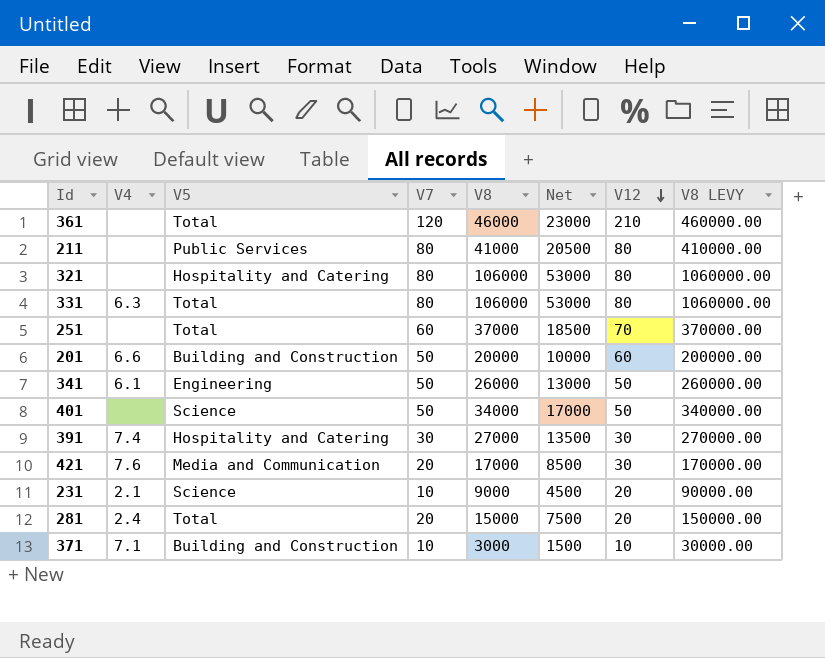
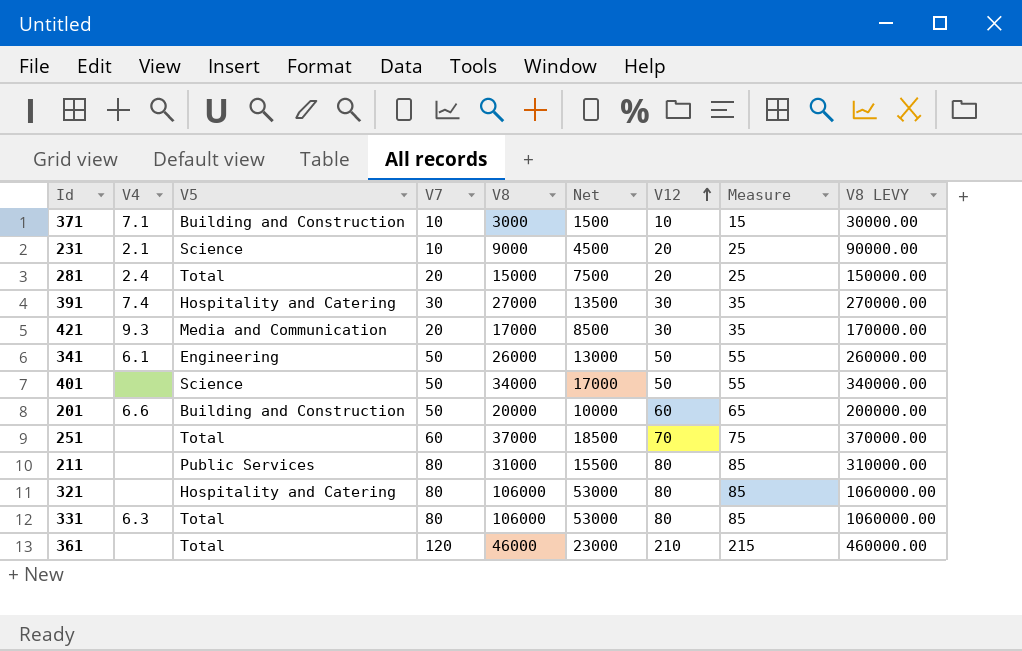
row order: V12 descending -> V12 ascending
column Measure | formula: none -> [V12] + 5
421 | V4: 7.6 -> 9.3
211 | V8: 41000 -> 31000
211 | Net: 20500 -> 15500
211 | V8 LEVY: 410000.00 -> 310000.00

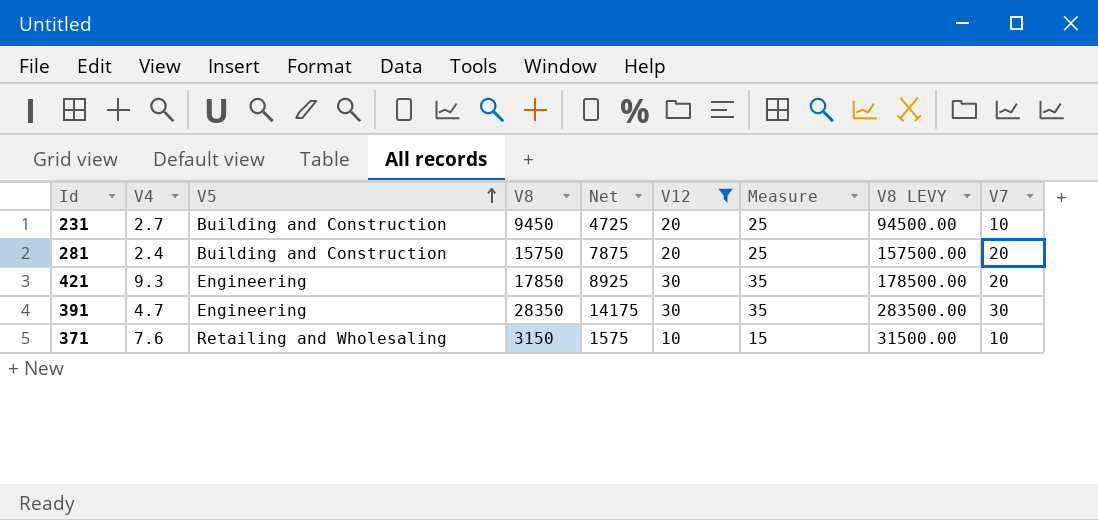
filter: none -> V12 <= 30
row order: V12 ascending -> V5 ascending
column V7 | position: 4 -> 9
231 | V4: 2.1 -> 2.7
231 | V5: Science -> Building and Construction
231 | V8: 9000 -> 9450
231 | Net: 4500 -> 4725
231 | V8 LEVY: 90000.00 -> 94500.00
281 | V5: Total -> Building and Construction
281 | V8: 15000 -> 15750
281 | Net: 7500 -> 7875
281 | V8 LEVY: 150000.00 -> 157500.00
421 | V5: Media and Communication -> Engineering
421 | V8: 17000 -> 17850
421 | Net: 8500 -> 8925
421 | V8 LEVY: 170000.00 -> 178500.00
391 | V4: 7.4 -> 4.7
391 | V5: Hospitality and Catering -> Engineering
391 | V8: 27000 -> 28350
391 | Net: 13500 -> 14175
391 | V8 LEVY: 270000.00 -> 283500.00
371 | V4: 7.1 -> 7.6
371 | V5: Building and Construction -> Retailing and Wholesaling
371 | V8: 3000 -> 3150
371 | Net: 1500 -> 1575
371 | V8 LEVY: 30000.00 -> 31500.00

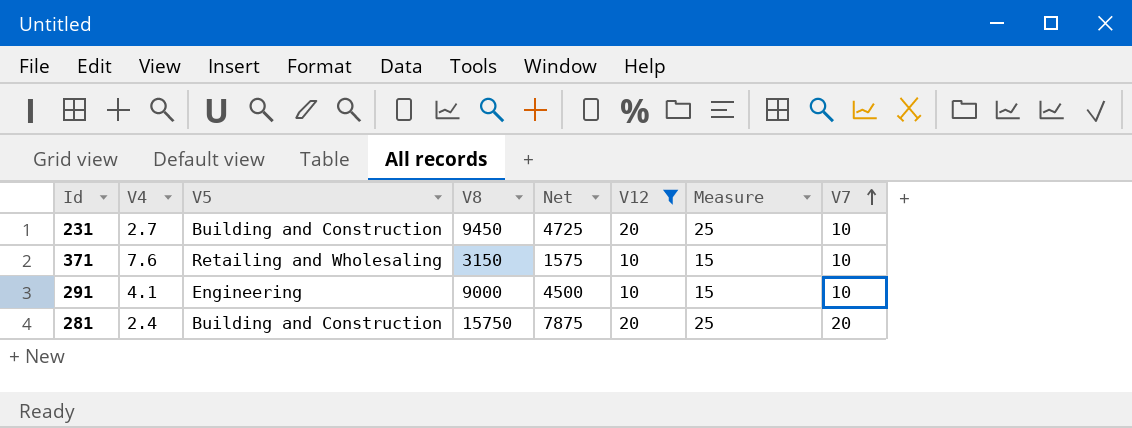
row order: V5 ascending -> V7 ascending
column V8 LEVY | formula: [V8] * 10 -> none
row 421: 9.3 | Engineering | 17850 | 8925 | 30 | 35 | 178500.00 | 20 -> none
row 391: 4.7 | Engineering | 28350 | 14175 | 30 | 35 | 283500.00 | 30 -> none
row 291: none -> 4.1 | Engineering | 9000 | 4500 | 10 | 15 | 10

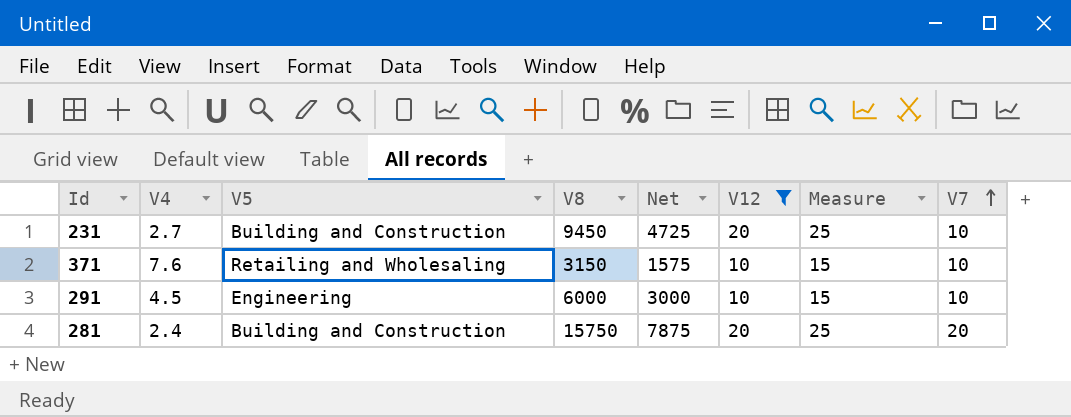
291 | V4: 4.1 -> 4.5
291 | V8: 9000 -> 6000
291 | Net: 4500 -> 3000

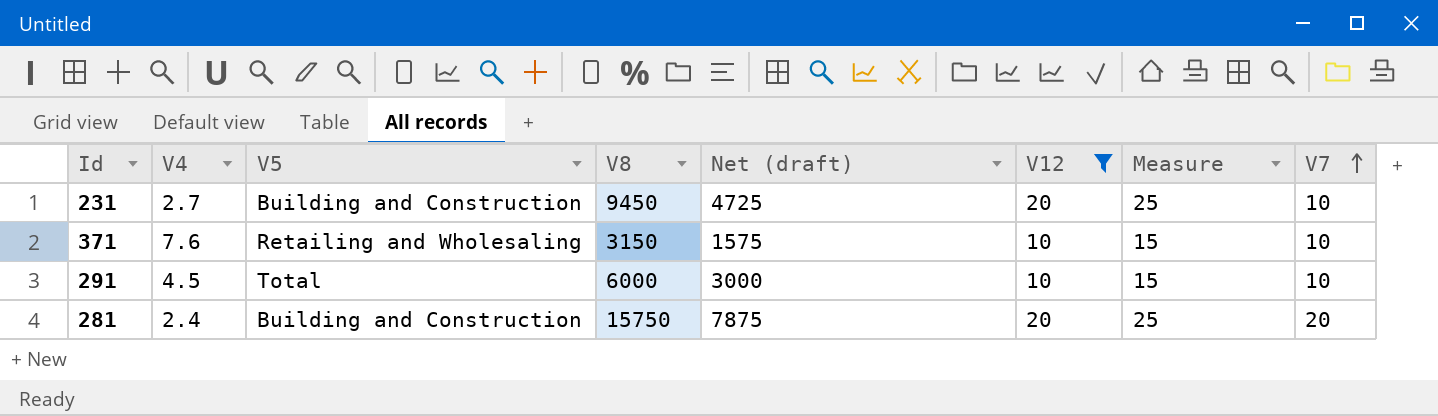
column name: Net -> Net (draft)
291 | V5: Engineering -> Total

